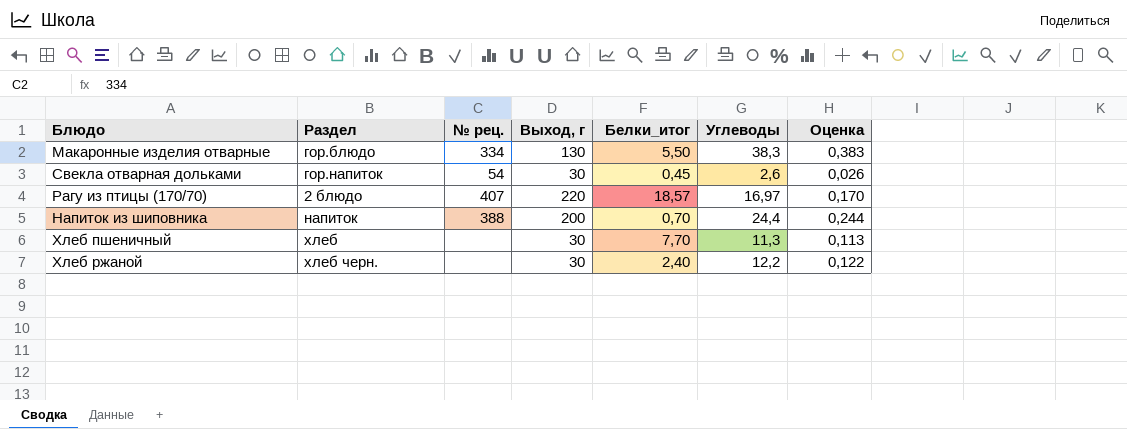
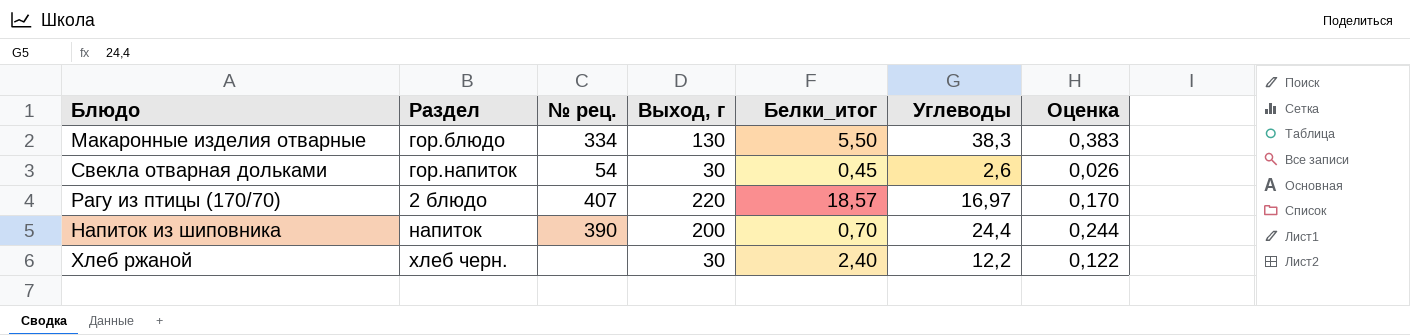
row Хлеб пшеничный: хлеб | none | 30 | 7,70 | 11,3 | 0,113 -> none
Напиток из шиповника | № рец.: 388 -> 390

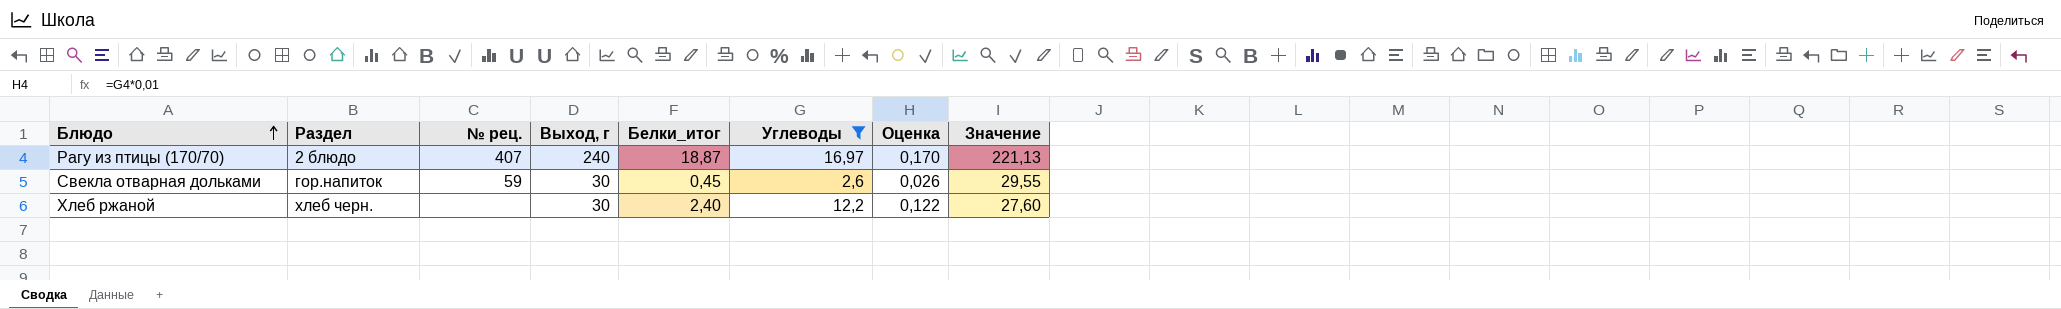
filter: none -> Углеводы <= 16,97
row order: none -> Блюдо ascending
column Значение | formula: none -> [Выход, г] - [Белки_итог]
Рагу из птицы (170/70) | Выход, г: 220 -> 240
Рагу из птицы (170/70) | Белки_итог: 18,57 -> 18,87
Свекла отварная дольками | № рец.: 54 -> 59

